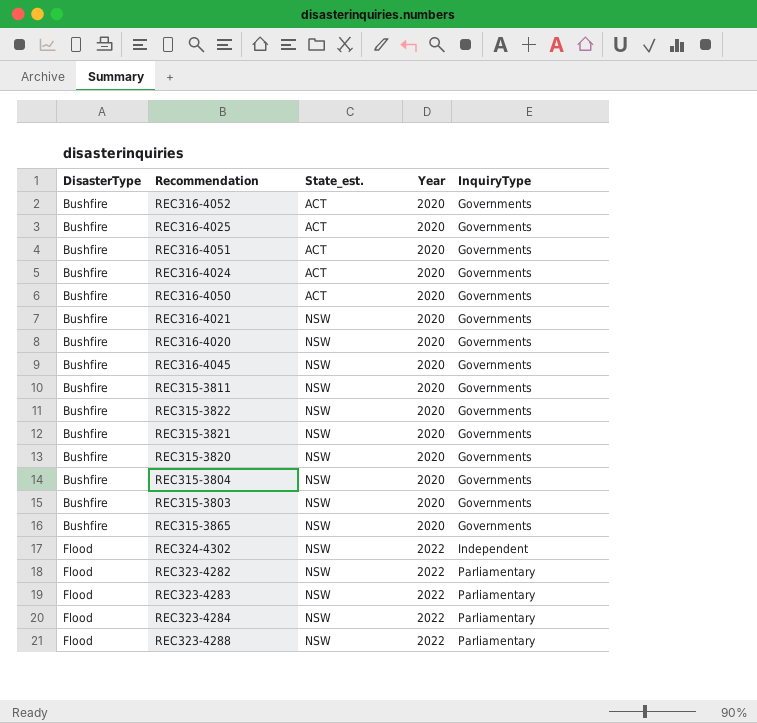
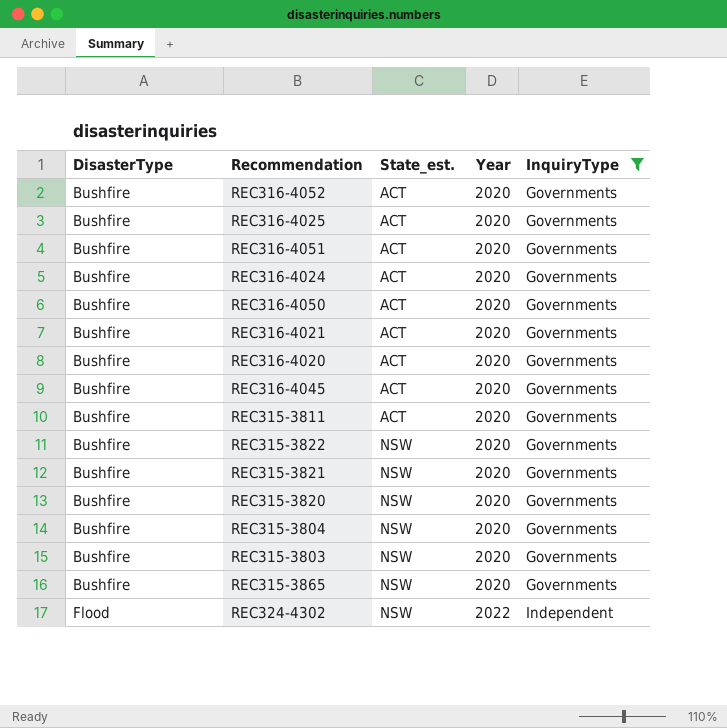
filter: none -> InquiryType != Parliamentary
REC316-4021 | State_est.: NSW -> ACT
REC316-4020 | State_est.: NSW -> ACT
REC316-4045 | State_est.: NSW -> ACT
REC315-3811 | State_est.: NSW -> ACT

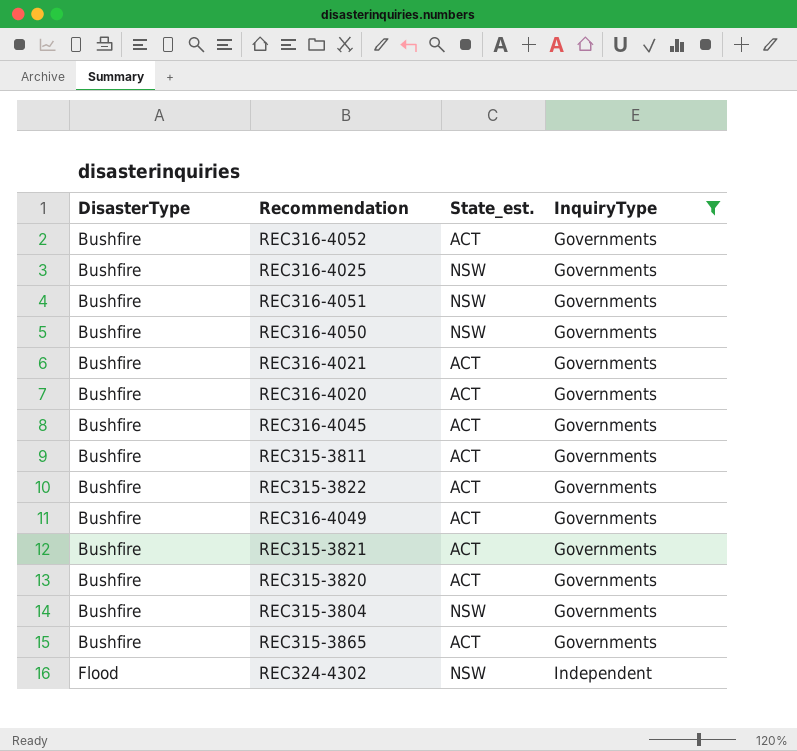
column Year | position: 4 -> none
row REC316-4024: Bushfire | ACT | 2020 | Governments -> none
row REC315-3803: Bushfire | NSW | 2020 | Governments -> none
REC316-4025 | State_est.: ACT -> NSW
REC316-4051 | State_est.: ACT -> NSW
REC316-4050 | State_est.: ACT -> NSW
REC315-3822 | State_est.: NSW -> ACT
row REC316-4049: none -> Bushfire | ACT | Governments
REC315-3821 | State_est.: NSW -> ACT
REC315-3820 | State_est.: NSW -> ACT
REC315-3865 | State_est.: NSW -> ACT

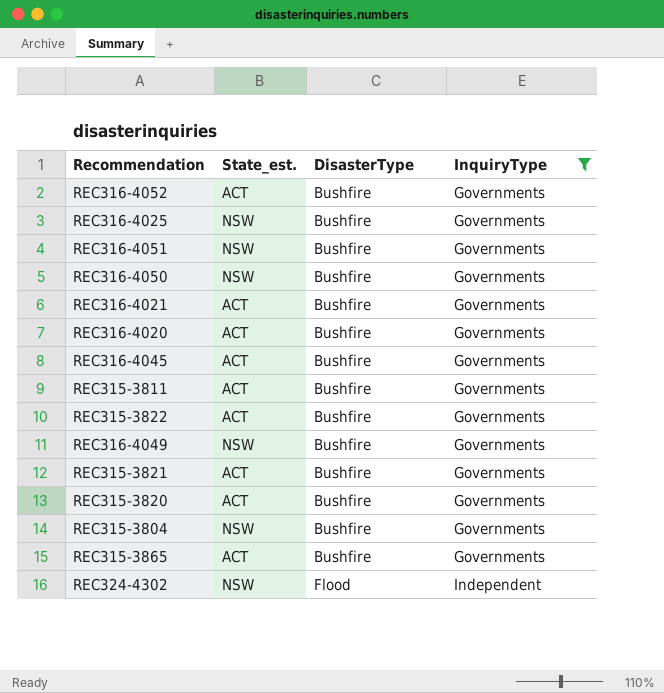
column DisasterType | position: 1 -> 3
REC316-4049 | State_est.: ACT -> NSW

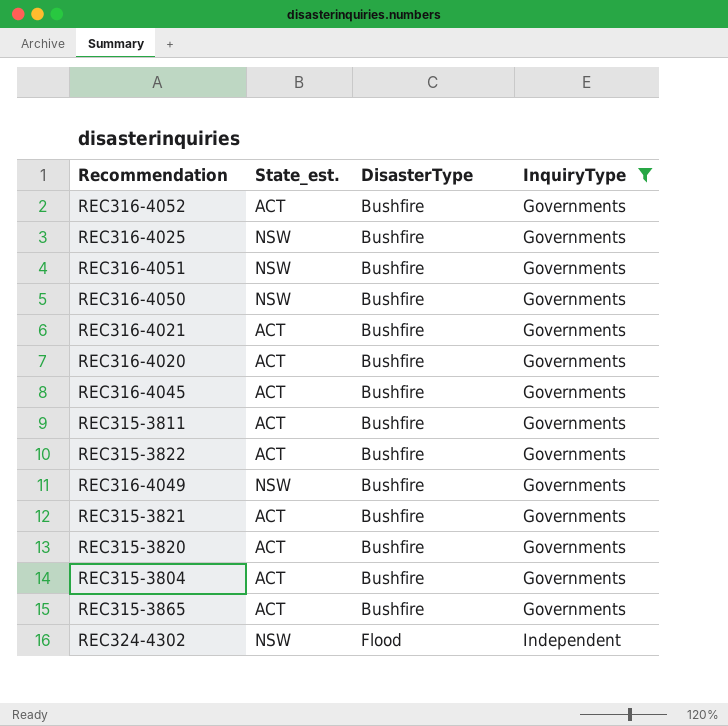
REC315-3804 | State_est.: NSW -> ACT

